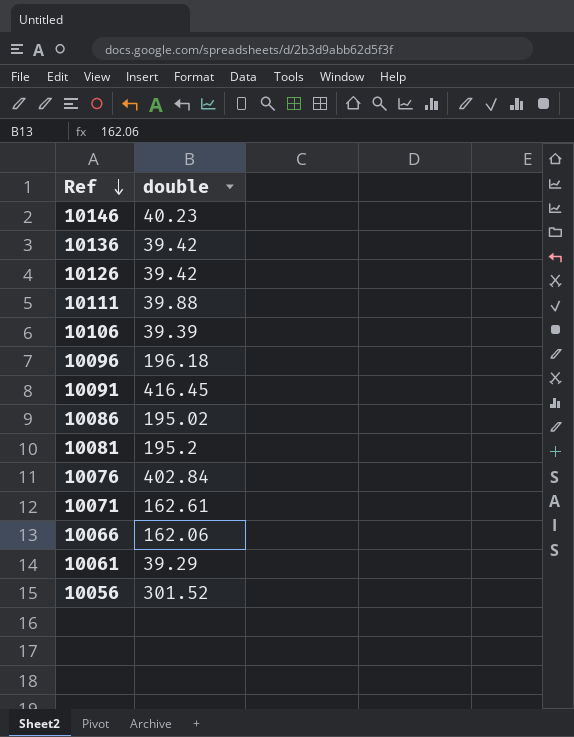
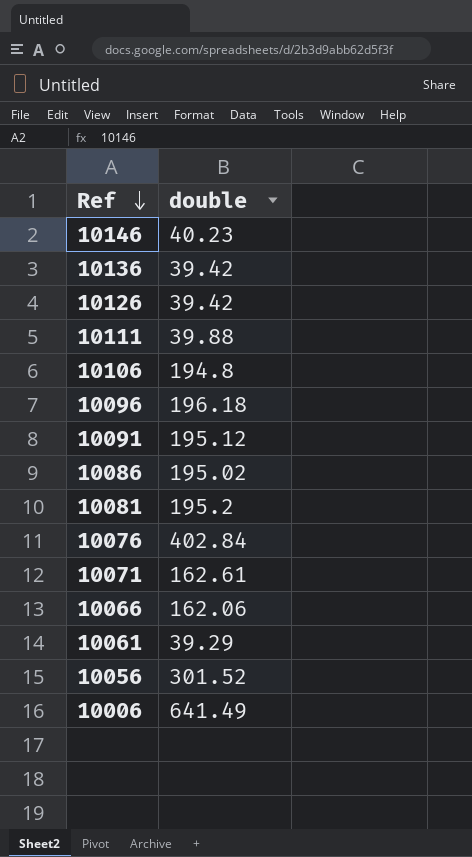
10106 | double: 39.39 -> 194.8
10091 | double: 416.45 -> 195.12
row 10006: none -> 641.49

